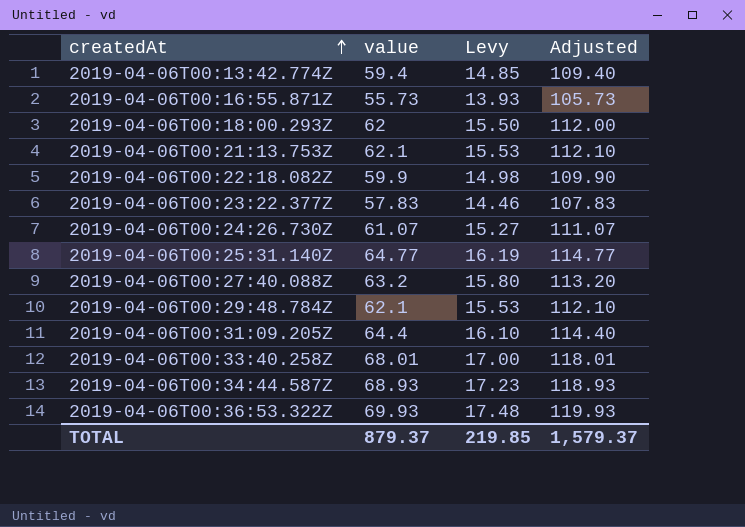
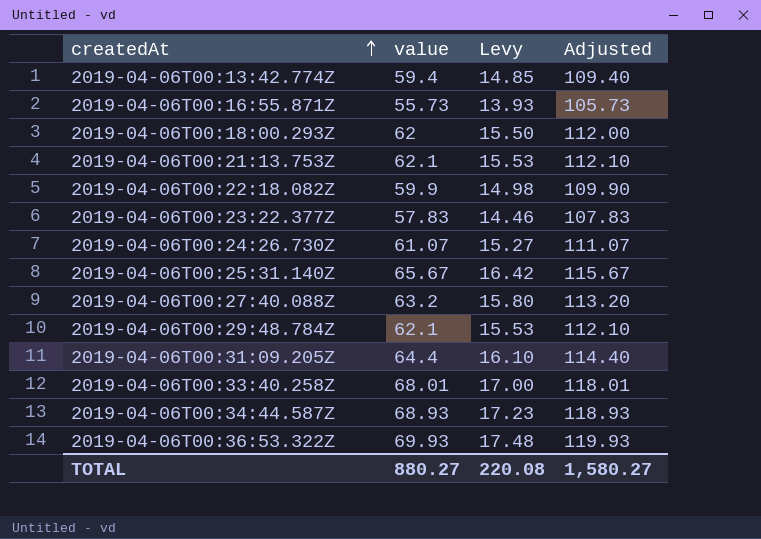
2019-04-06T00:25:31.140Z | value: 64.77 -> 65.67
2019-04-06T00:25:31.140Z | Levy: 16.19 -> 16.42
2019-04-06T00:25:31.140Z | Adjusted: 114.77 -> 115.67
TOTAL | value: 879.37 -> 880.27
TOTAL | Levy: 219.85 -> 220.08
TOTAL | Adjusted: 1,579.37 -> 1,580.27

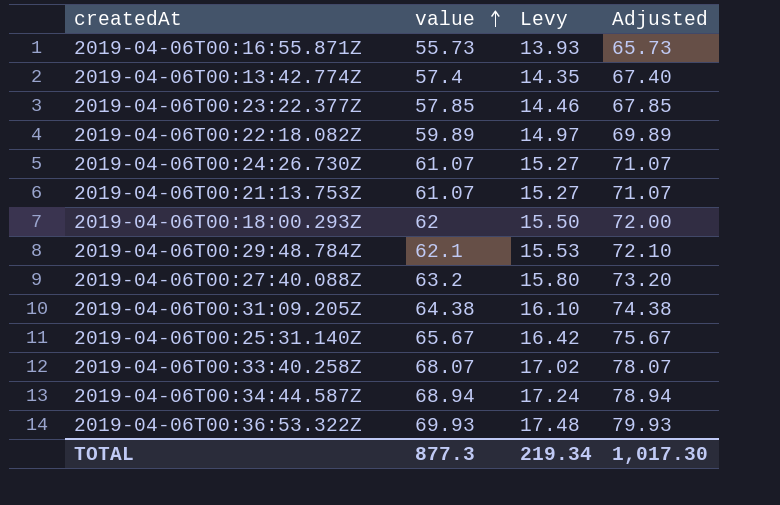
row order: createdAt ascending -> value ascending
column Adjusted | formula: [value] + 50 -> [value] + 10
2019-04-06T00:13:42.774Z | value: 59.4 -> 57.4
2019-04-06T00:13:42.774Z | Levy: 14.85 -> 14.35
2019-04-06T00:23:22.377Z | value: 57.83 -> 57.85
2019-04-06T00:22:18.082Z | value: 59.9 -> 59.89
2019-04-06T00:22:18.082Z | Levy: 14.98 -> 14.97
2019-04-06T00:21:13.753Z | value: 62.1 -> 61.07
2019-04-06T00:21:13.753Z | Levy: 15.53 -> 15.27
2019-04-06T00:31:09.205Z | value: 64.4 -> 64.38
2019-04-06T00:33:40.258Z | value: 68.01 -> 68.07
2019-04-06T00:33:40.258Z | Levy: 17.00 -> 17.02
2019-04-06T00:34:44.587Z | value: 68.93 -> 68.94
2019-04-06T00:34:44.587Z | Levy: 17.23 -> 17.24
TOTAL | value: 880.27 -> 877.3
TOTAL | Levy: 220.08 -> 219.34
TOTAL | Adjusted: 1,580.27 -> 1,017.30

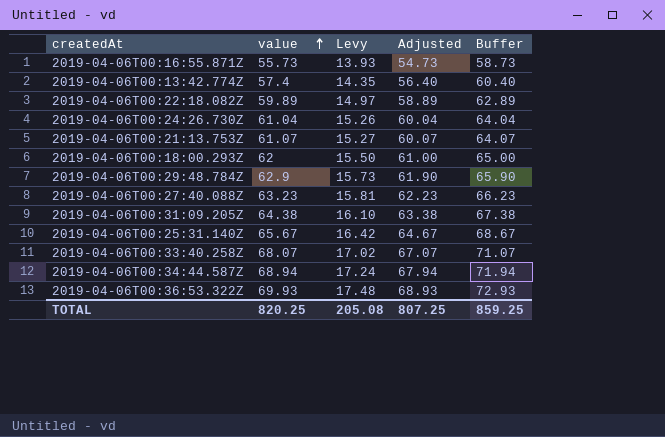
column Adjusted | formula: [value] + 10 -> [value] - 1
column Buffer | formula: none -> [value] + 3
row 2019-04-06T00:23:22.377Z: 57.85 | 14.46 | 67.85 -> none
2019-04-06T00:24:26.730Z | value: 61.07 -> 61.04
2019-04-06T00:24:26.730Z | Levy: 15.27 -> 15.26
2019-04-06T00:29:48.784Z | value: 62.1 -> 62.9
2019-04-06T00:29:48.784Z | Levy: 15.53 -> 15.73
2019-04-06T00:27:40.088Z | value: 63.2 -> 63.23
2019-04-06T00:27:40.088Z | Levy: 15.80 -> 15.81
TOTAL | value: 877.3 -> 820.25
TOTAL | Levy: 219.34 -> 205.08
TOTAL | Adjusted: 1,017.30 -> 807.25

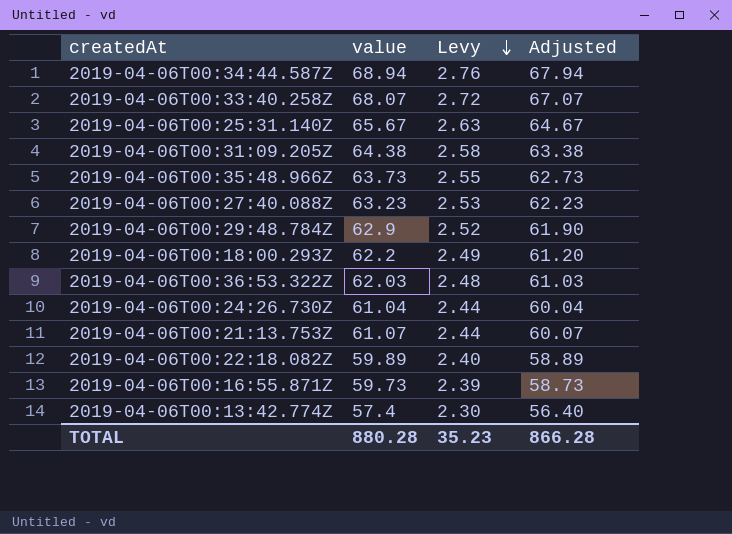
row order: value ascending -> Levy descending
column Buffer | formula: [value] + 3 -> none
column Levy | formula: [value] * 0.25 -> [value] * 0.04
row 2019-04-06T00:35:48.966Z: none -> 63.73 | 2.55 | 62.73
2019-04-06T00:18:00.293Z | value: 62 -> 62.2
2019-04-06T00:18:00.293Z | Adjusted: 61.00 -> 61.20
2019-04-06T00:36:53.322Z | value: 69.93 -> 62.03
2019-04-06T00:36:53.322Z | Adjusted: 68.93 -> 61.03
2019-04-06T00:16:55.871Z | value: 55.73 -> 59.73
2019-04-06T00:16:55.871Z | Adjusted: 54.73 -> 58.73
TOTAL | value: 820.25 -> 880.28
TOTAL | Levy: 205.08 -> 35.23
TOTAL | Adjusted: 807.25 -> 866.28

